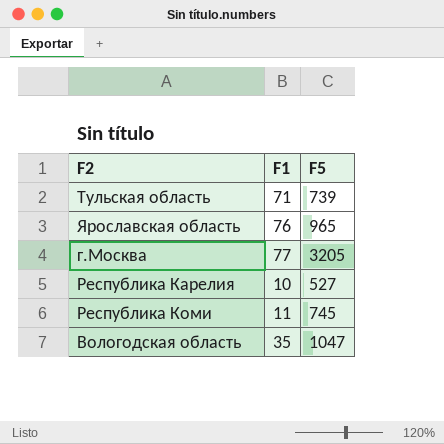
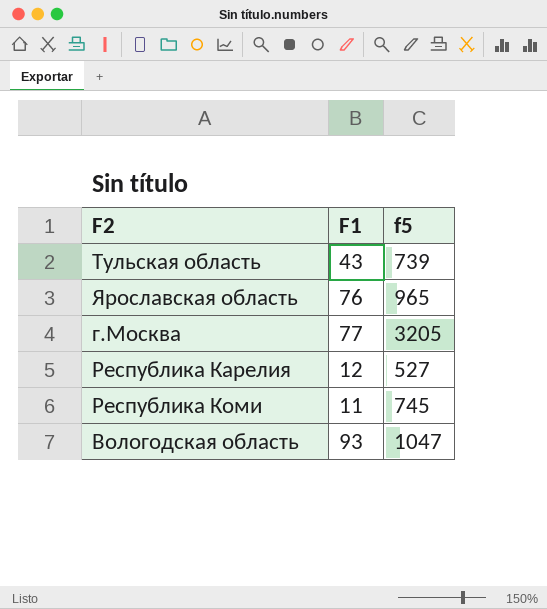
column name: F5 -> f5
Тульская область | F1: 71 -> 43
Республика Карелия | F1: 10 -> 12
Вологодская область | F1: 35 -> 93

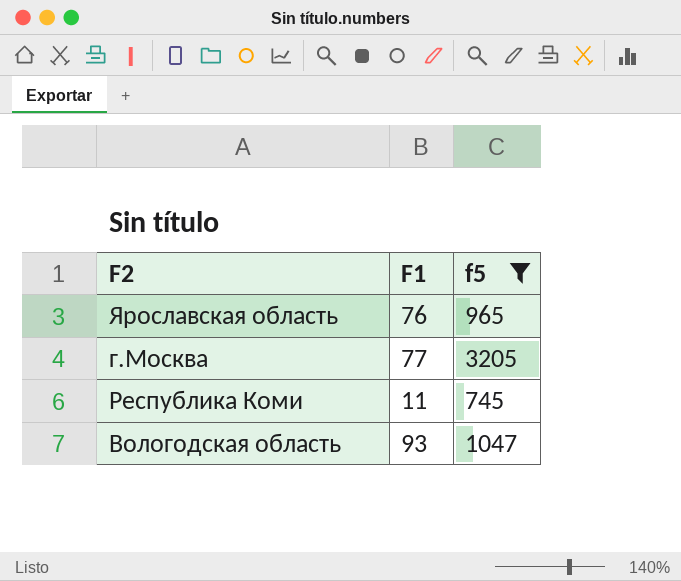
filter: none -> f5 >= 745

